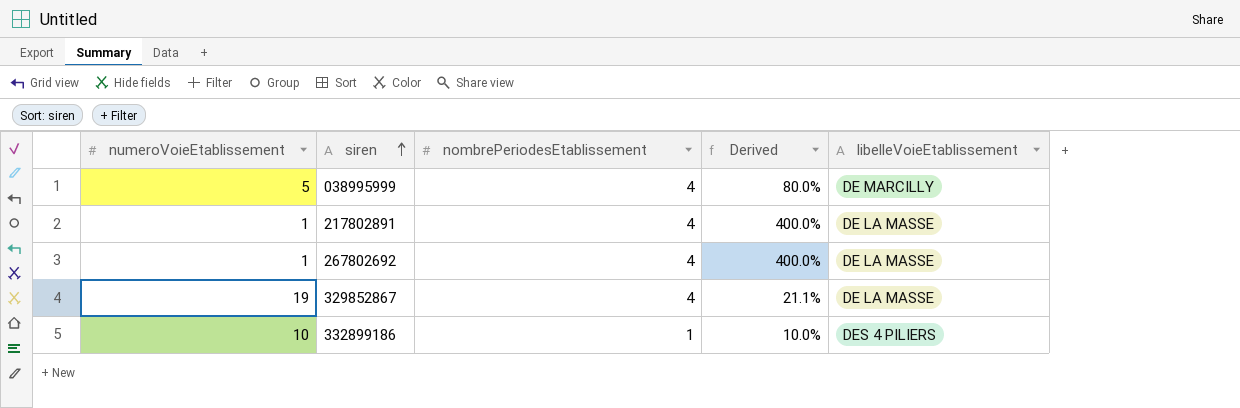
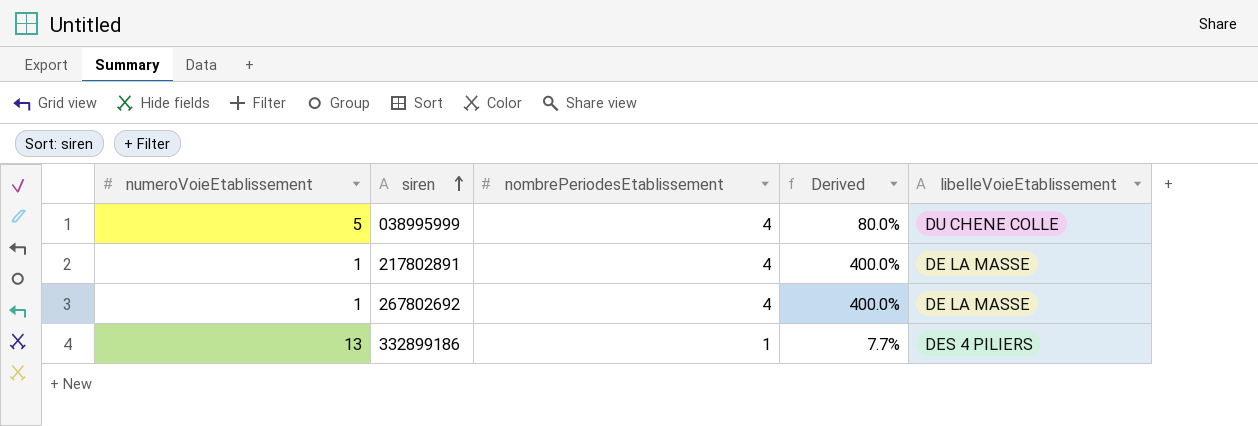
row 329852867: 19 | 4 | 21.1% | DE LA MASSE -> none
038995999 | libelleVoieEtablissement: DE MARCILLY -> DU CHENE COLLE
332899186 | numeroVoieEtablissement: 10 -> 13
332899186 | Derived: 10.0% -> 7.7%

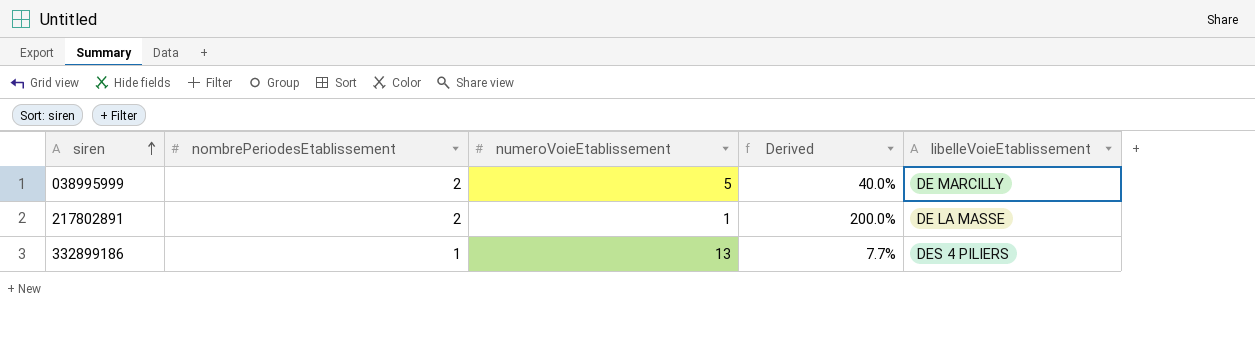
column numeroVoieEtablissement | position: 1 -> 3
row 267802692: 1 | 4 | 400.0% | DE LA MASSE -> none
038995999 | nombrePeriodesEtablissement: 4 -> 2
038995999 | Derived: 80.0% -> 40.0%
038995999 | libelleVoieEtablissement: DU CHENE COLLE -> DE MARCILLY
217802891 | nombrePeriodesEtablissement: 4 -> 2
217802891 | Derived: 400.0% -> 200.0%

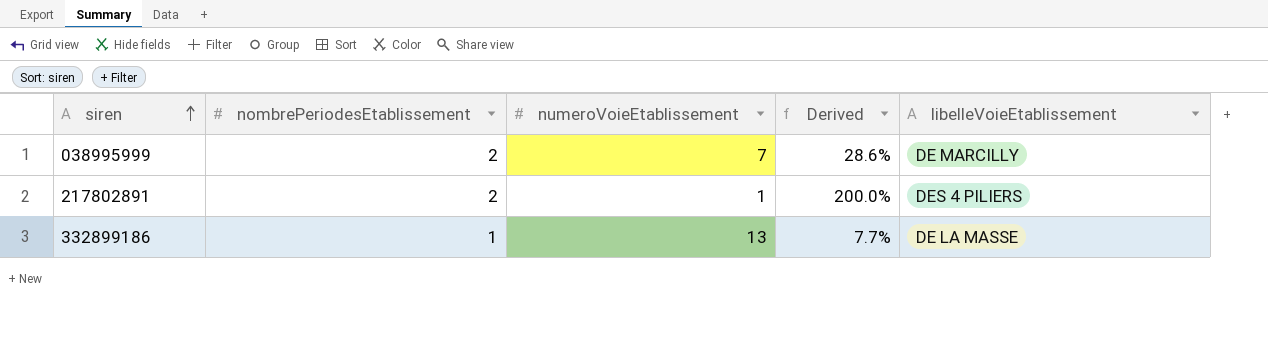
038995999 | numeroVoieEtablissement: 5 -> 7
038995999 | Derived: 40.0% -> 28.6%
217802891 | libelleVoieEtablissement: DE LA MASSE -> DES 4 PILIERS
332899186 | libelleVoieEtablissement: DES 4 PILIERS -> DE LA MASSE

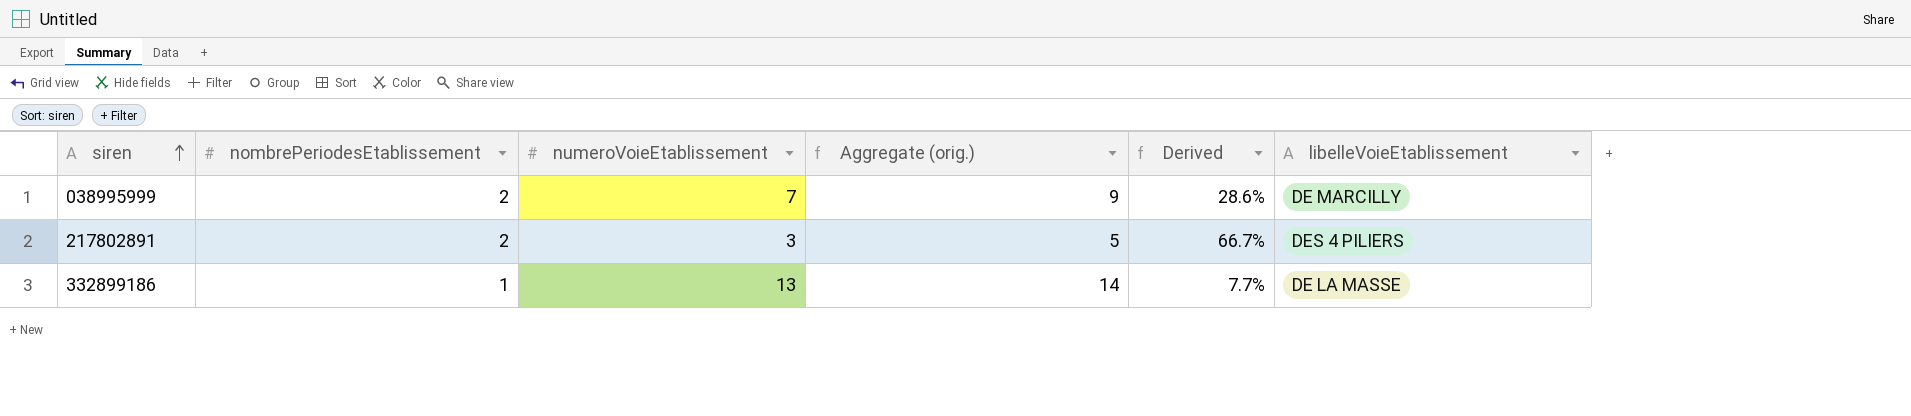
column Aggregate (orig.) | formula: none -> [nombrePeriodesEtablissement] + [numeroVoieEtablissement]
217802891 | numeroVoieEtablissement: 1 -> 3
217802891 | Derived: 200.0% -> 66.7%

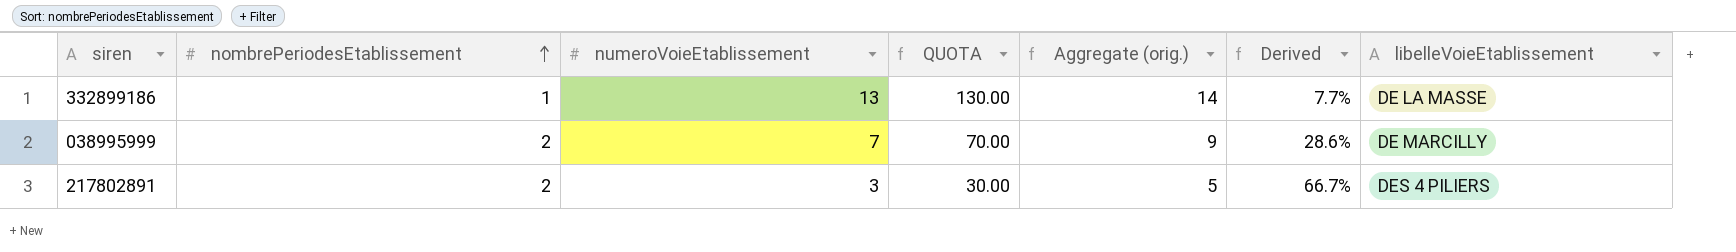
row order: siren ascending -> nombrePeriodesEtablissement ascending
column QUOTA | formula: none -> [numeroVoieEtablissement] * 10

